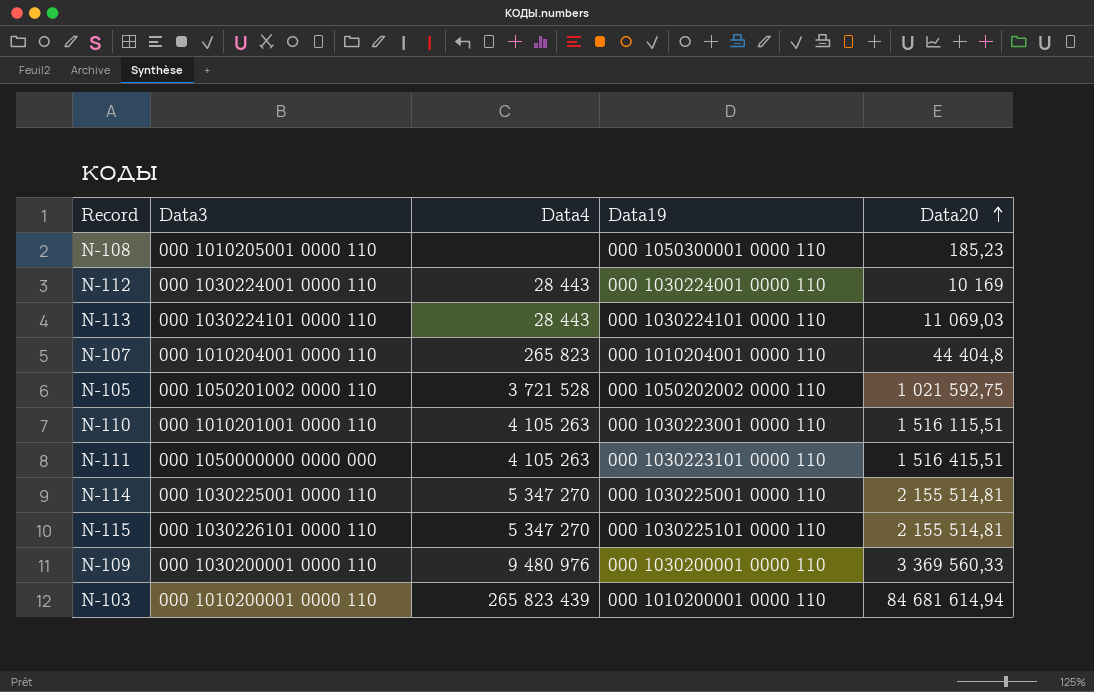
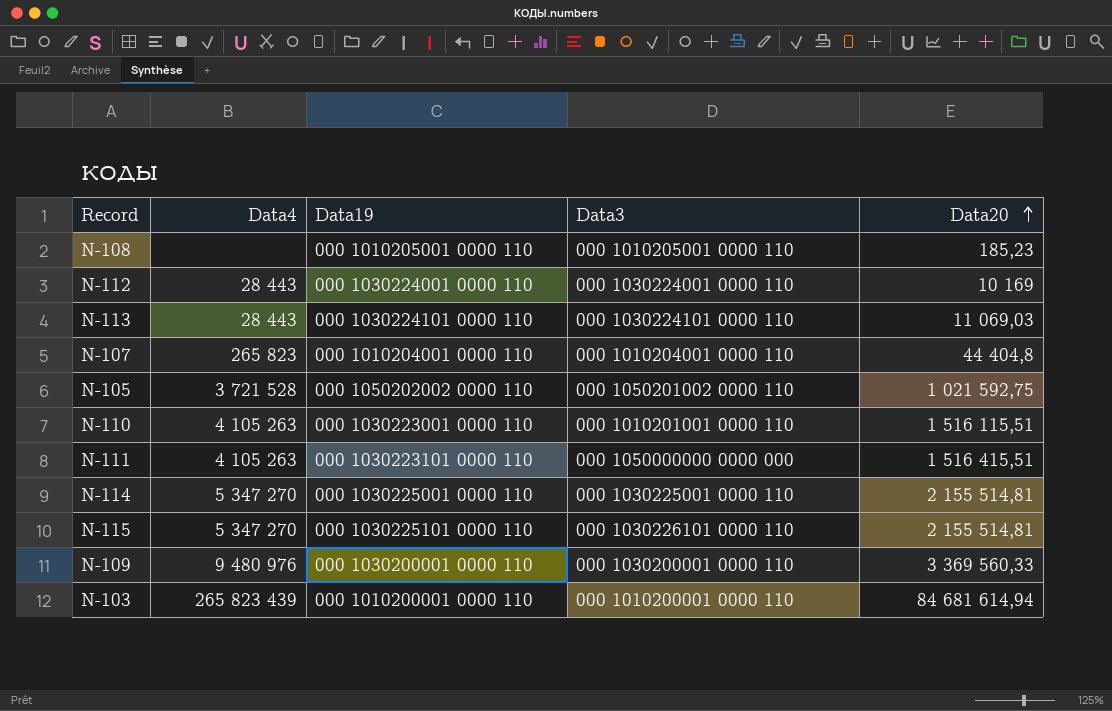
column Data3 | position: 2 -> 4
N-108 | Data19: 000 1050300001 0000 110 -> 000 1010205001 0000 110

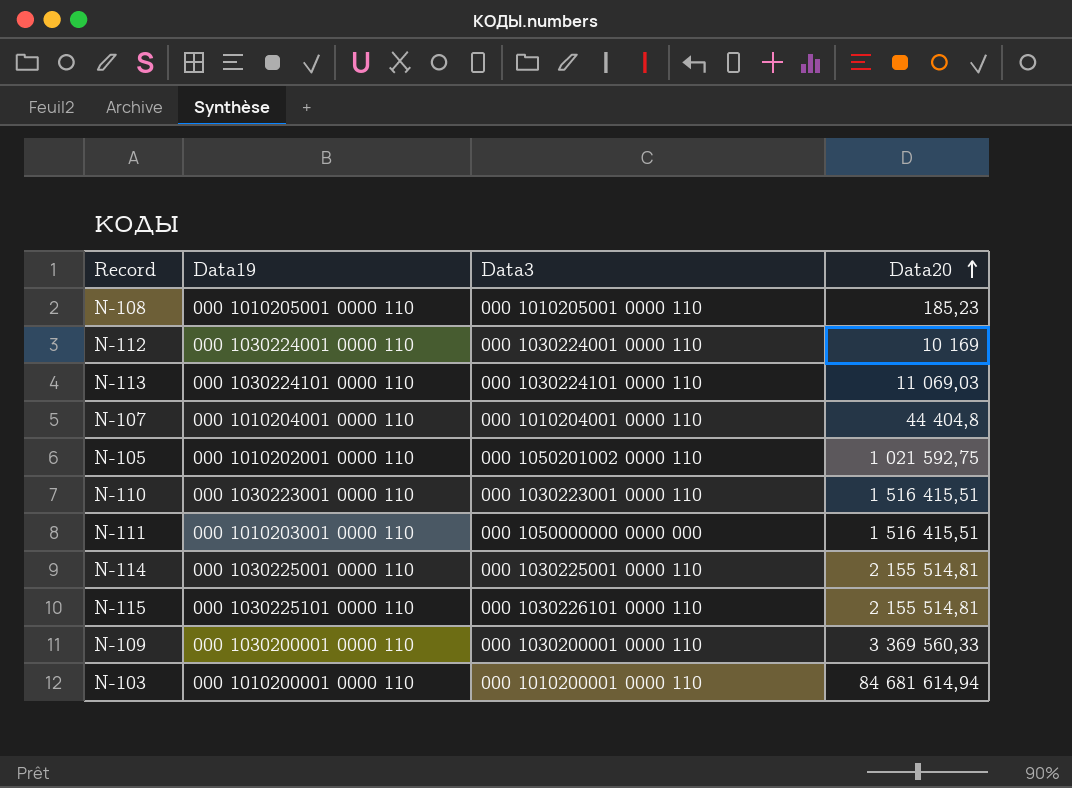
column Data4 | position: 2 -> none
N-105 | Data19: 000 1050202002 0000 110 -> 000 1010202001 0000 110
N-110 | Data3: 000 1010201001 0000 110 -> 000 1030223001 0000 110
N-110 | Data20: 1 516 115,51 -> 1 516 415,51
N-111 | Data19: 000 1030223101 0000 110 -> 000 1010203001 0000 110

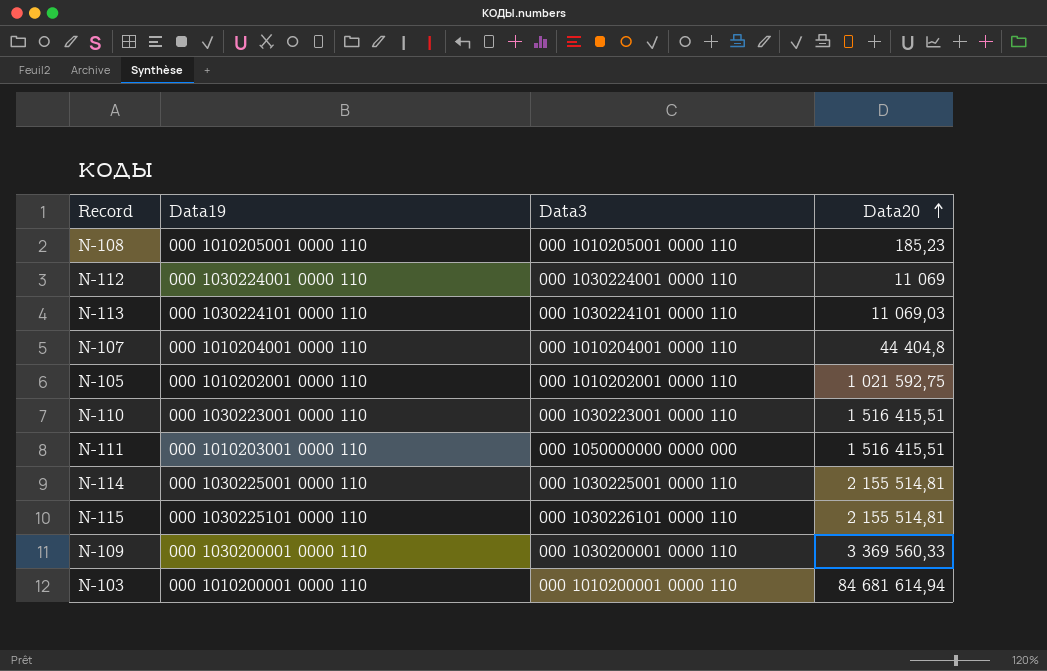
N-112 | Data20: 10 169 -> 11 069
N-105 | Data3: 000 1050201002 0000 110 -> 000 1010202001 0000 110

